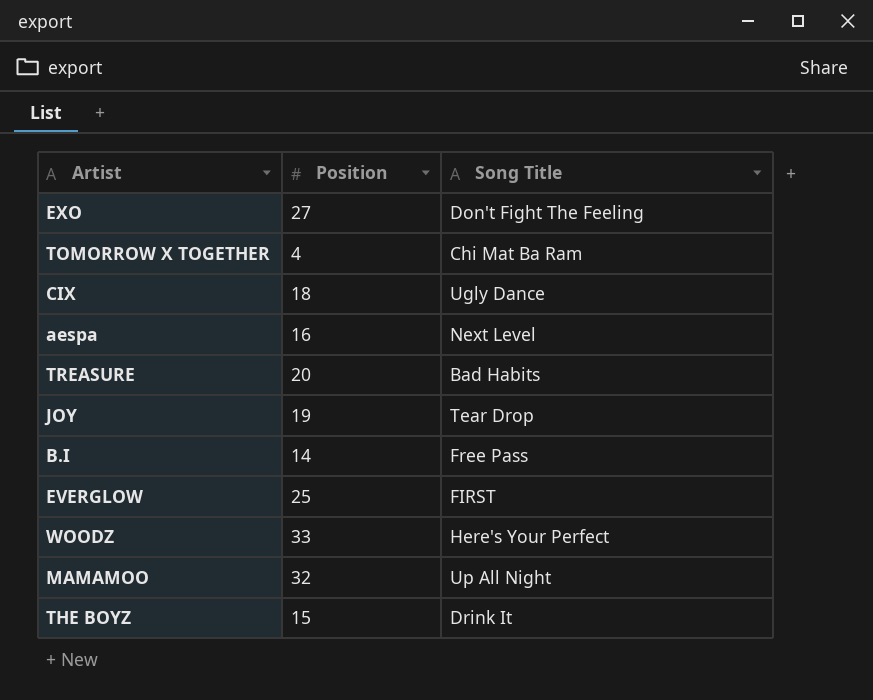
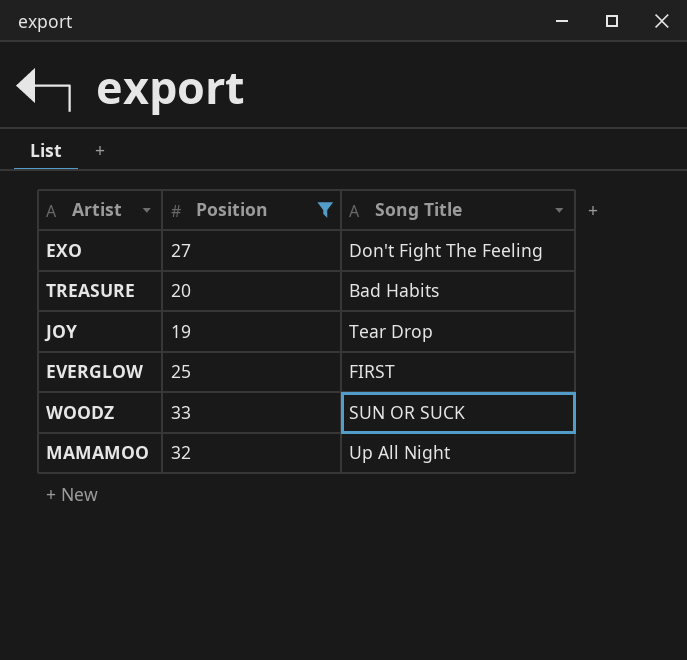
filter: none -> Position >= 19
WOODZ | Song Title: Here's Your Perfect -> SUN OR SUCK

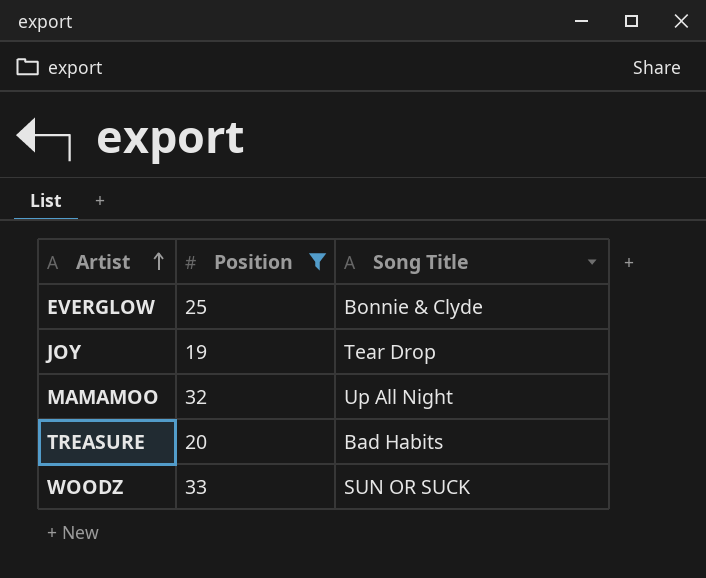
row order: none -> Artist ascending
row EXO: 27 | Don't Fight The Feeling -> none
EVERGLOW | Song Title: FIRST -> Bonnie & Clyde

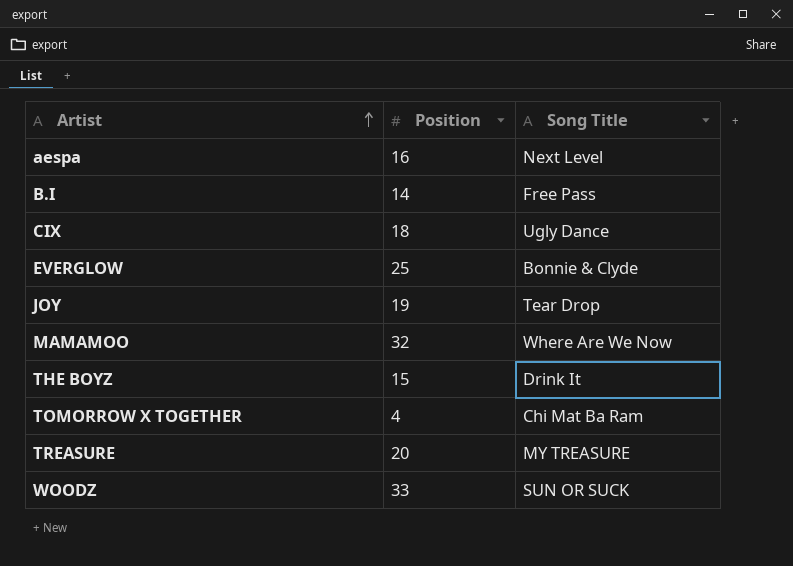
filter: Position >= 19 -> none
MAMAMOO | Song Title: Up All Night -> Where Are We Now
TREASURE | Song Title: Bad Habits -> MY TREASURE

